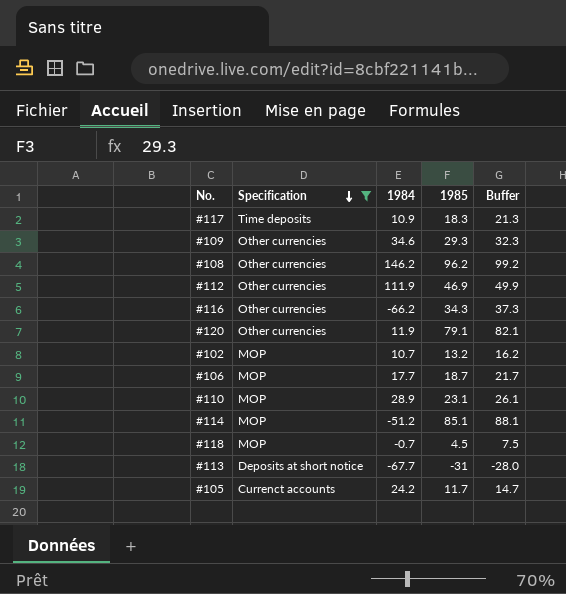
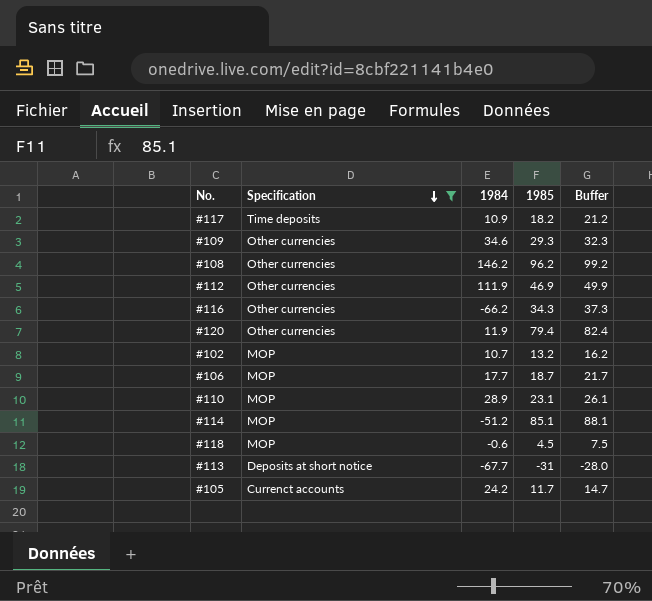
#117 | 1985: 18.3 -> 18.2
#117 | Buffer: 21.3 -> 21.2
#120 | 1985: 79.1 -> 79.4
#120 | Buffer: 82.1 -> 82.4
#118 | 1984: -0.7 -> -0.6

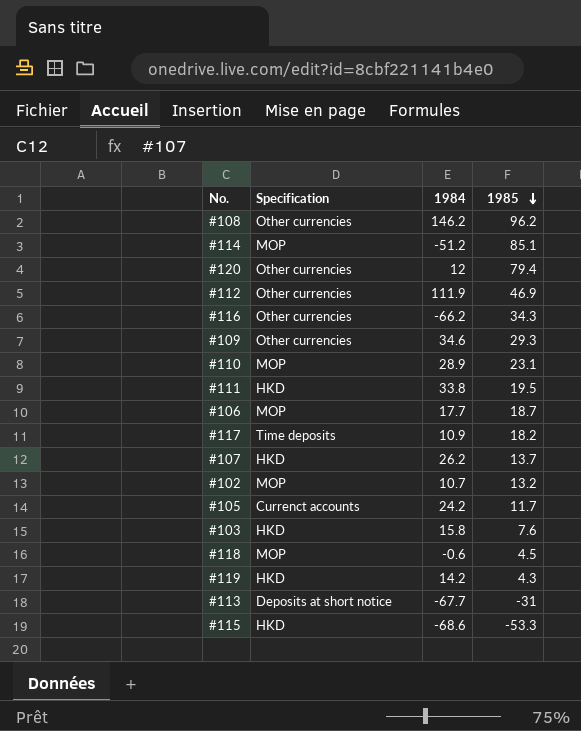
filter: Specification != HKD -> none
row order: Specification descending -> 1985 descending
column Buffer | formula: [1985] + 3 -> none
#120 | 1984: 11.9 -> 12

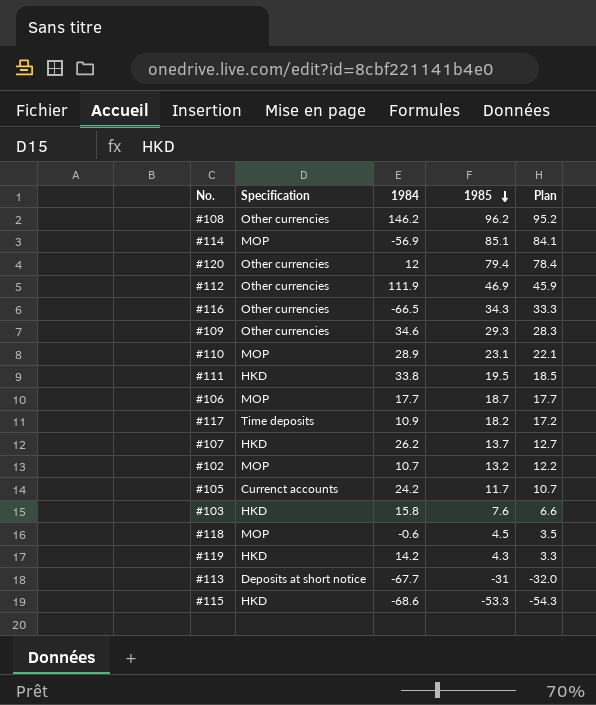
column Plan | formula: none -> [1985] - 1
#114 | 1984: -51.2 -> -56.9
#116 | 1984: -66.2 -> -66.5

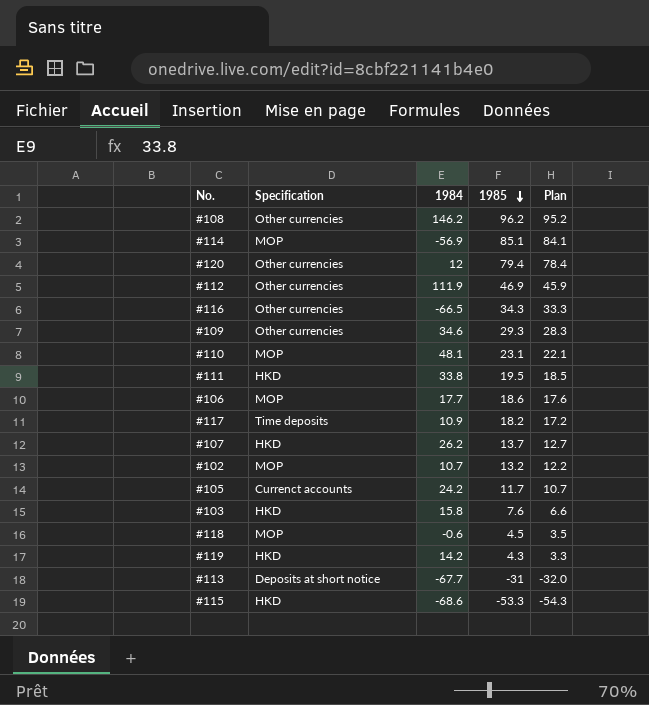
#110 | 1984: 28.9 -> 48.1
#106 | 1985: 18.7 -> 18.6
#106 | Plan: 17.7 -> 17.6

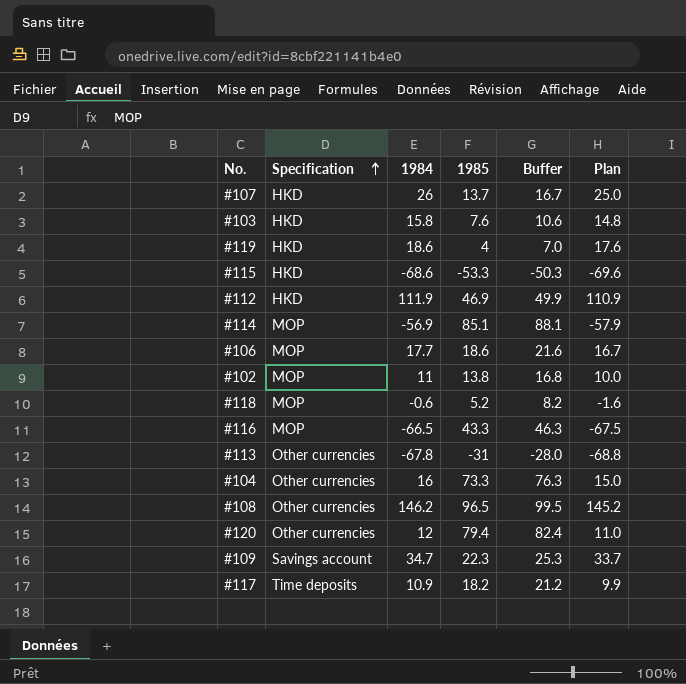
row order: 1985 descending -> Specification ascending
column Buffer | formula: none -> [1985] + 3
column Plan | formula: [1985] - 1 -> [1984] - 1
row #110: MOP | 48.1 | 23.1 | 22.1 -> none
row #111: HKD | 33.8 | 19.5 | 18.5 -> none
row #105: Currenct accounts | 24.2 | 11.7 | 10.7 -> none
#107 | 1984: 26.2 -> 26
#119 | 1984: 14.2 -> 18.6
#119 | 1985: 4.3 -> 4
#112 | Specification: Other currencies -> HKD
#102 | 1984: 10.7 -> 11
#102 | 1985: 13.2 -> 13.8
#118 | 1985: 4.5 -> 5.2
#116 | Specification: Other currencies -> MOP
#116 | 1985: 34.3 -> 43.3
#113 | Specification: Deposits at short notice -> Other currencies
#113 | 1984: -67.7 -> -67.8
row #104: none -> Other currencies | 16 | 73.3 | 76.3 | 15.0
#108 | 1985: 96.2 -> 96.5
#109 | Specification: Other currencies -> Savings account
#109 | 1984: 34.6 -> 34.7
#109 | 1985: 29.3 -> 22.3

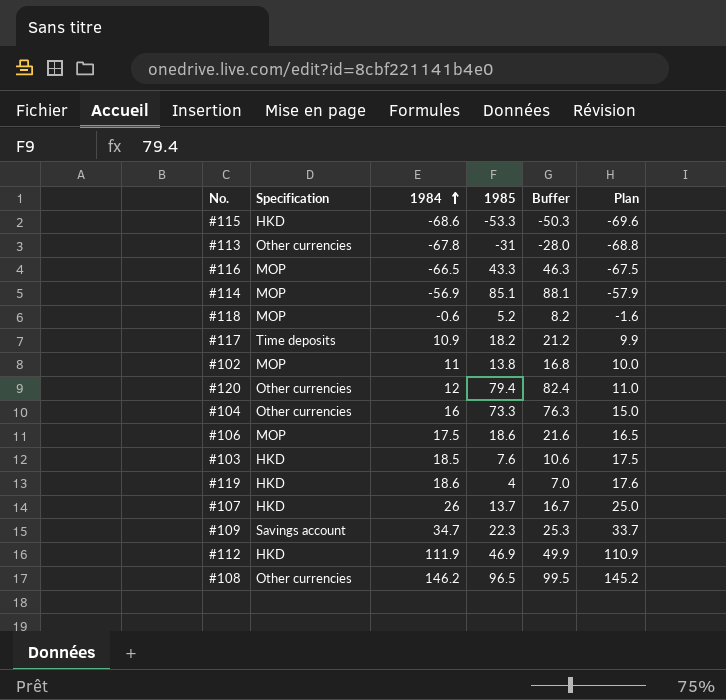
row order: Specification ascending -> 1984 ascending
#106 | 1984: 17.7 -> 17.5
#106 | Plan: 16.7 -> 16.5
#103 | 1984: 15.8 -> 18.5
#103 | Plan: 14.8 -> 17.5

